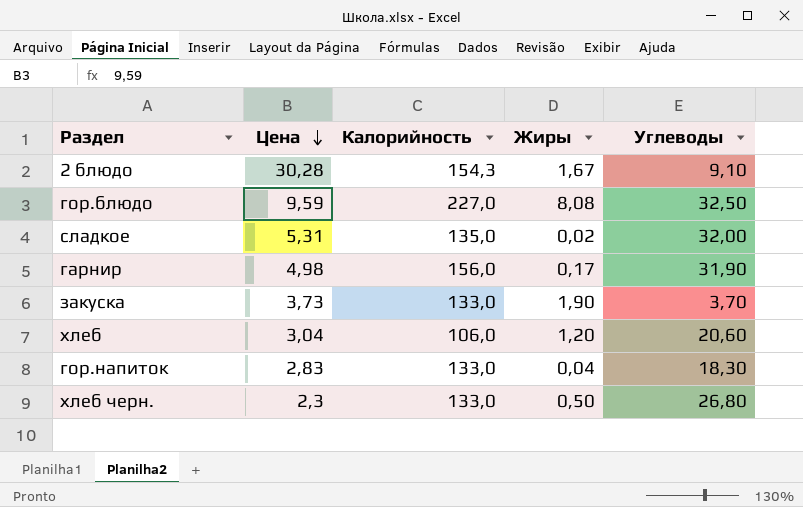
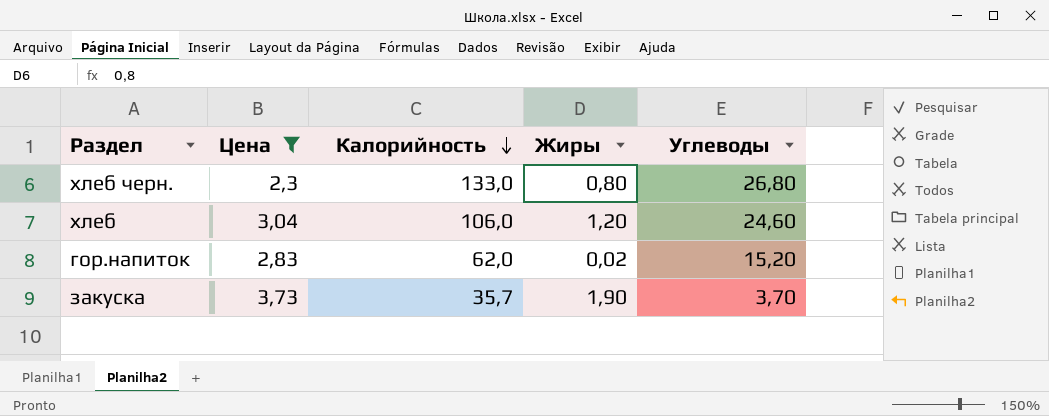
filter: none -> Цена <= 3,73
row order: Цена descending -> Калорийность descending
хлеб черн. | Жиры: 0,50 -> 0,80
хлеб | Углеводы: 20,60 -> 24,60
гор.напиток | Калорийность: 133,0 -> 62,0
гор.напиток | Жиры: 0,04 -> 0,02
гор.напиток | Углеводы: 18,30 -> 15,20
закуска | Калорийность: 133,0 -> 35,7

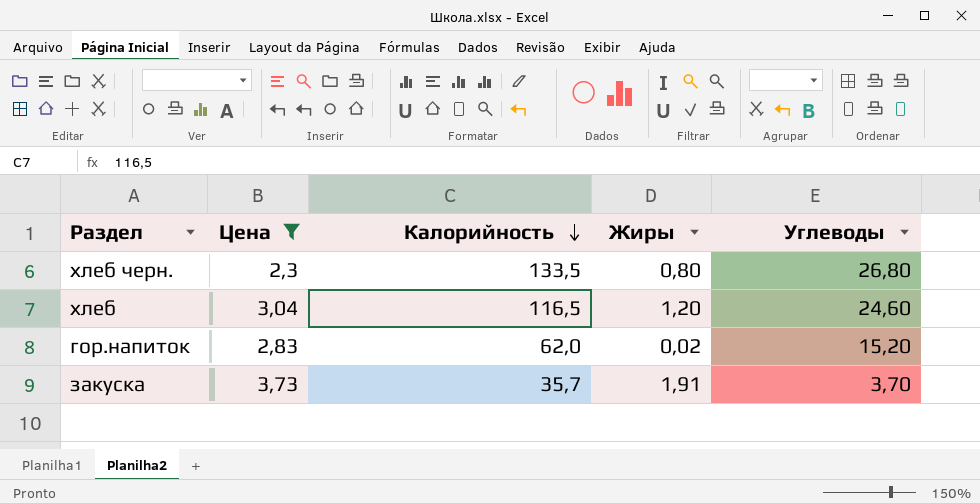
хлеб черн. | Калорийность: 133,0 -> 133,5
хлеб | Калорийность: 106,0 -> 116,5
закуска | Жиры: 1,90 -> 1,91

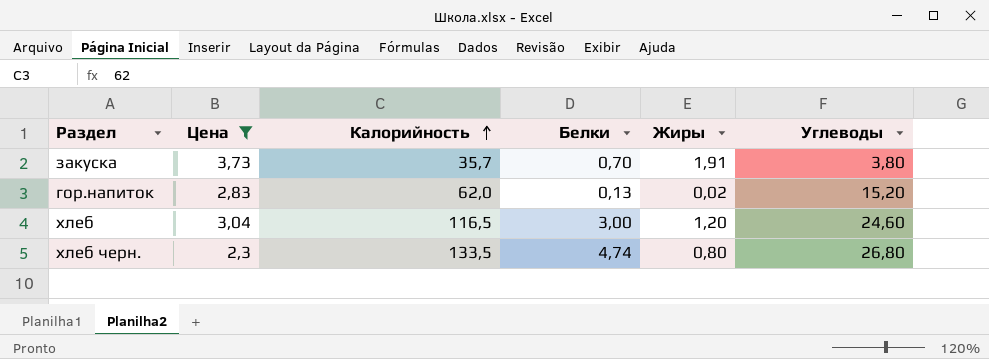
row order: Калорийность descending -> Калорийность ascending
column Белки | position: none -> 4
закуска | Углеводы: 3,70 -> 3,80

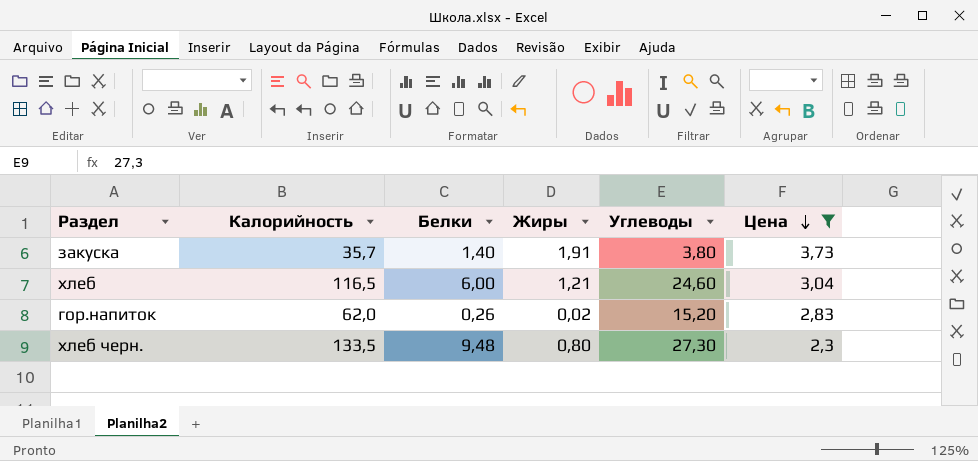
row order: Калорийность ascending -> Цена descending
column Цена | position: 2 -> 6
закуска | Белки: 0,70 -> 1,40
хлеб | Белки: 3,00 -> 6,00
хлеб | Жиры: 1,20 -> 1,21
гор.напиток | Белки: 0,13 -> 0,26
хлеб черн. | Белки: 4,74 -> 9,48
хлеб черн. | Углеводы: 26,80 -> 27,30

